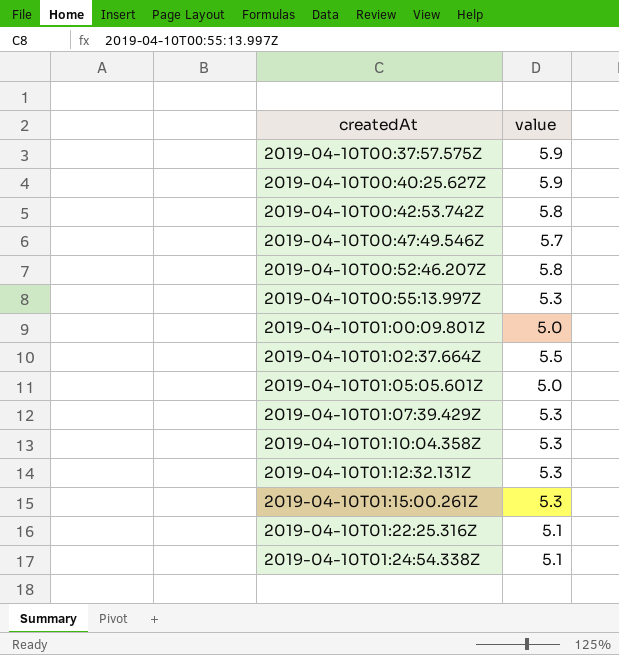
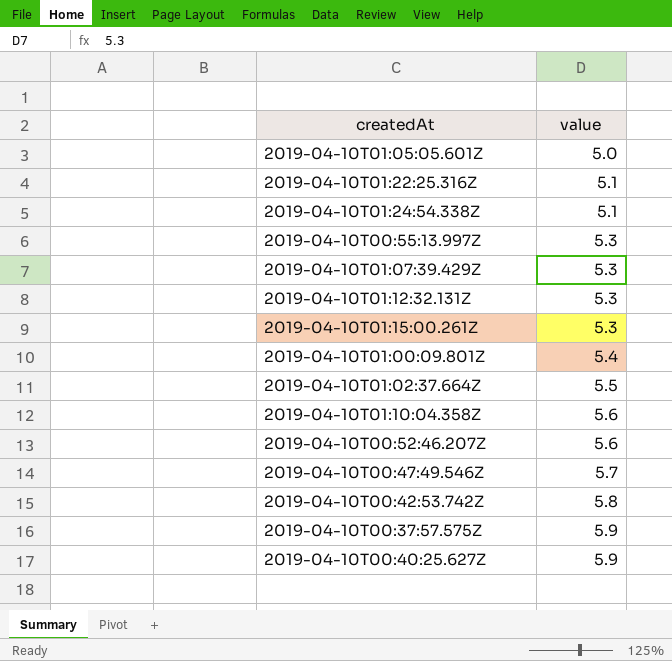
row order: createdAt ascending -> value ascending
2019-04-10T01:00:09.801Z | value: 5.0 -> 5.4
2019-04-10T01:10:04.358Z | value: 5.3 -> 5.6
2019-04-10T00:52:46.207Z | value: 5.8 -> 5.6

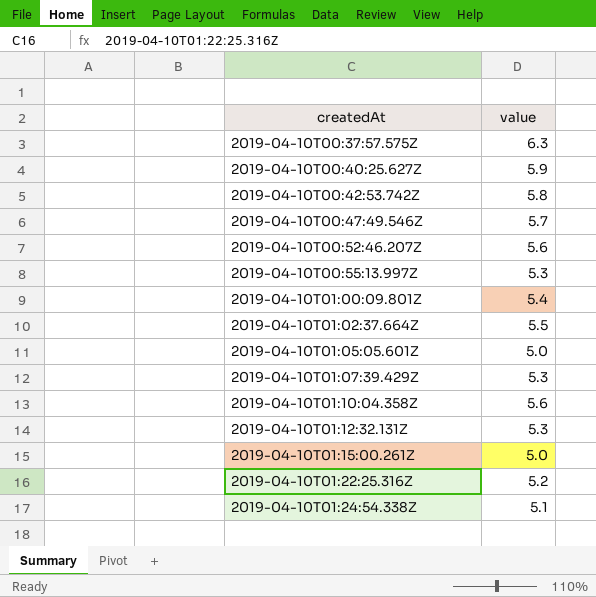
row order: value ascending -> createdAt ascending
2019-04-10T00:37:57.575Z | value: 5.9 -> 6.3
2019-04-10T01:15:00.261Z | value: 5.3 -> 5.0
2019-04-10T01:22:25.316Z | value: 5.1 -> 5.2

